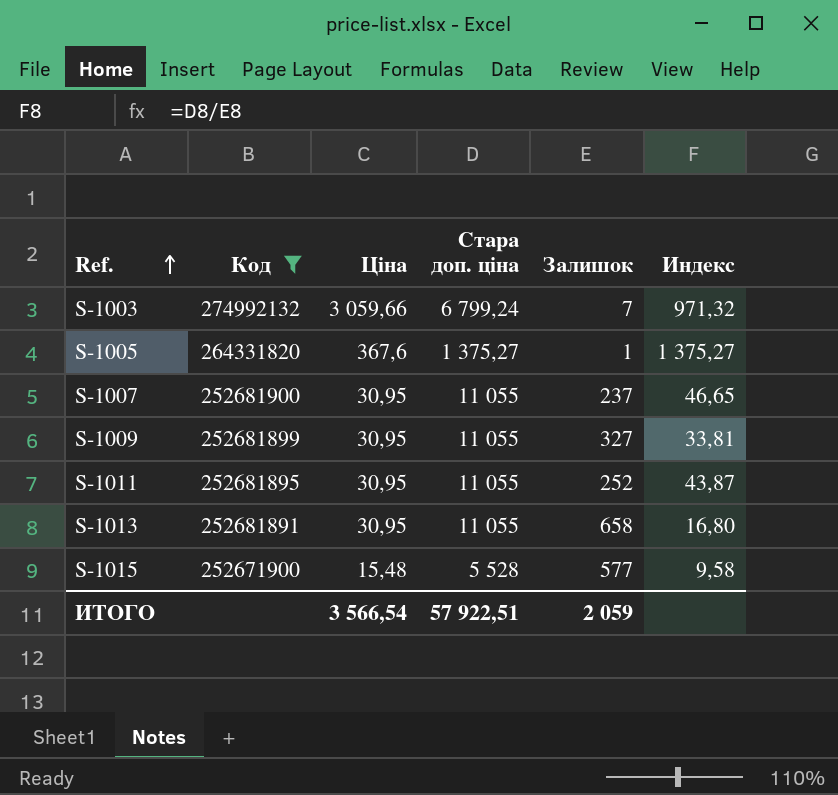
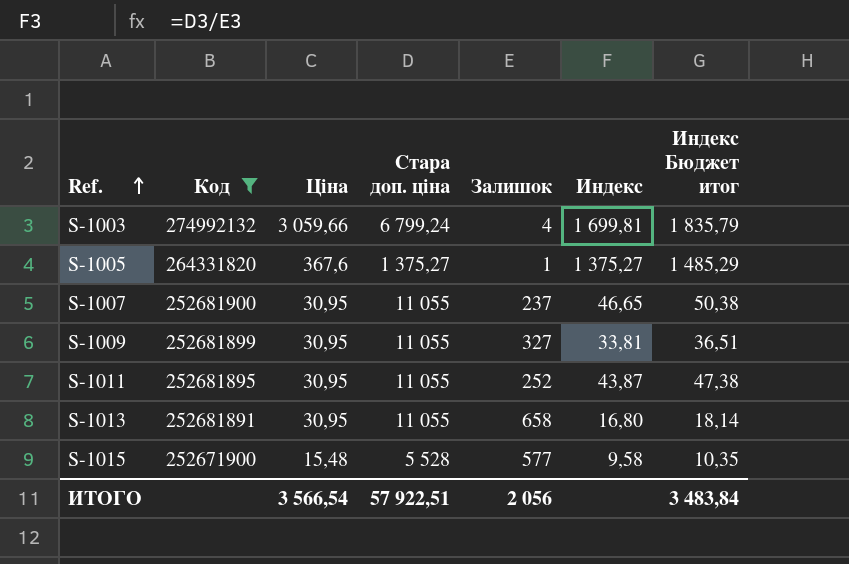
column Индекс Бюджет итог | formula: none -> [Индекс] * 1,08
S-1003 | Залишок: 7 -> 4
S-1003 | Индекс: 971,32 -> 1 699,81
ИТОГО | Залишок: 2 059 -> 2 056

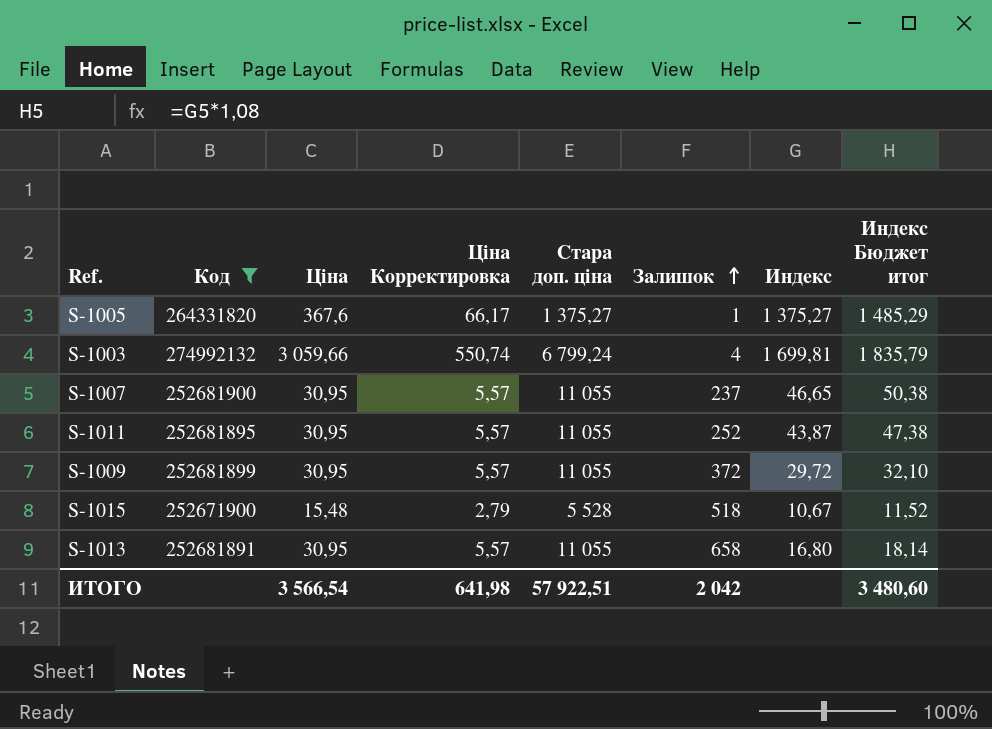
row order: Ref. ascending -> Залишок ascending
column Ціна Корректировка | formula: none -> [Ціна] * 0,18
S-1009 | Залишок: 327 -> 372
S-1009 | Индекс: 33,81 -> 29,72
S-1009 | Индекс Бюджет итог: 36,51 -> 32,10
S-1015 | Залишок: 577 -> 518
S-1015 | Индекс: 9,58 -> 10,67
S-1015 | Индекс Бюджет итог: 10,35 -> 11,52
ИТОГО | Залишок: 2 056 -> 2 042
ИТОГО | Индекс Бюджет итог: 3 483,84 -> 3 480,60

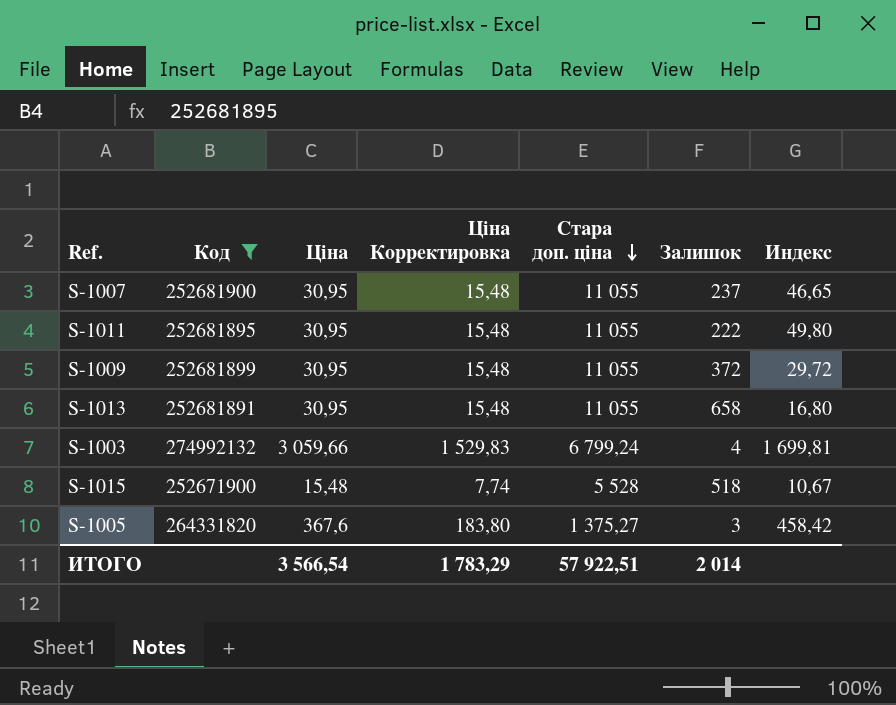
row order: Залишок ascending -> Стара доп. ціна descending
column Индекс Бюджет итог | formula: [Индекс] * 1,08 -> none
column Ціна Корректировка | formula: [Ціна] * 0,18 -> [Ціна] * 0,5
S-1011 | Залишок: 252 -> 222
S-1011 | Индекс: 43,87 -> 49,80
S-1005 | Залишок: 1 -> 3
S-1005 | Индекс: 1 375,27 -> 458,42
ИТОГО | Ціна Корректировка: 641,98 -> 1 783,29
ИТОГО | Залишок: 2 042 -> 2 014

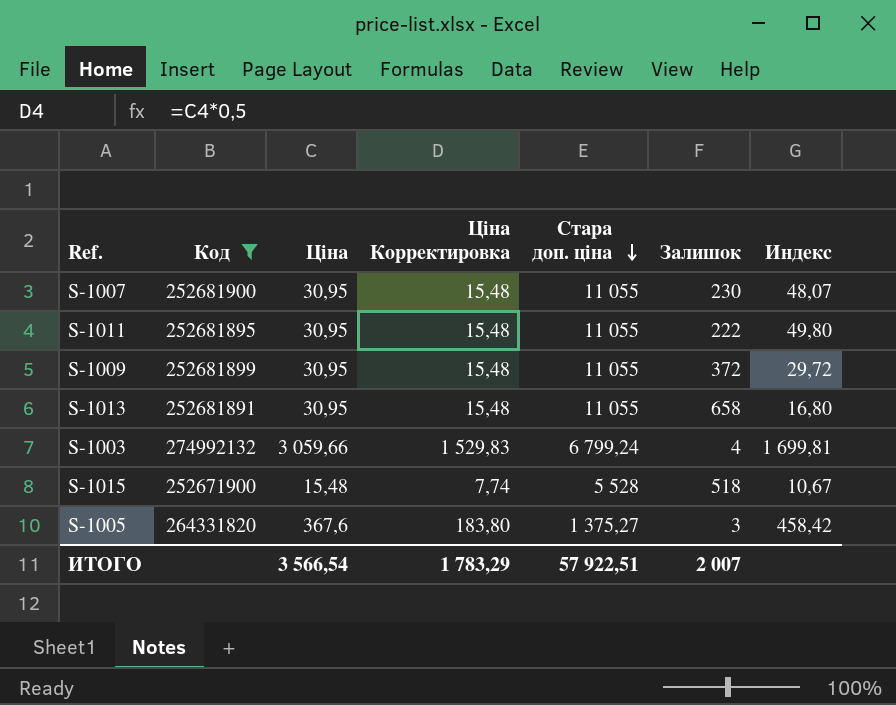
S-1007 | Залишок: 237 -> 230
S-1007 | Индекс: 46,65 -> 48,07
ИТОГО | Залишок: 2 014 -> 2 007

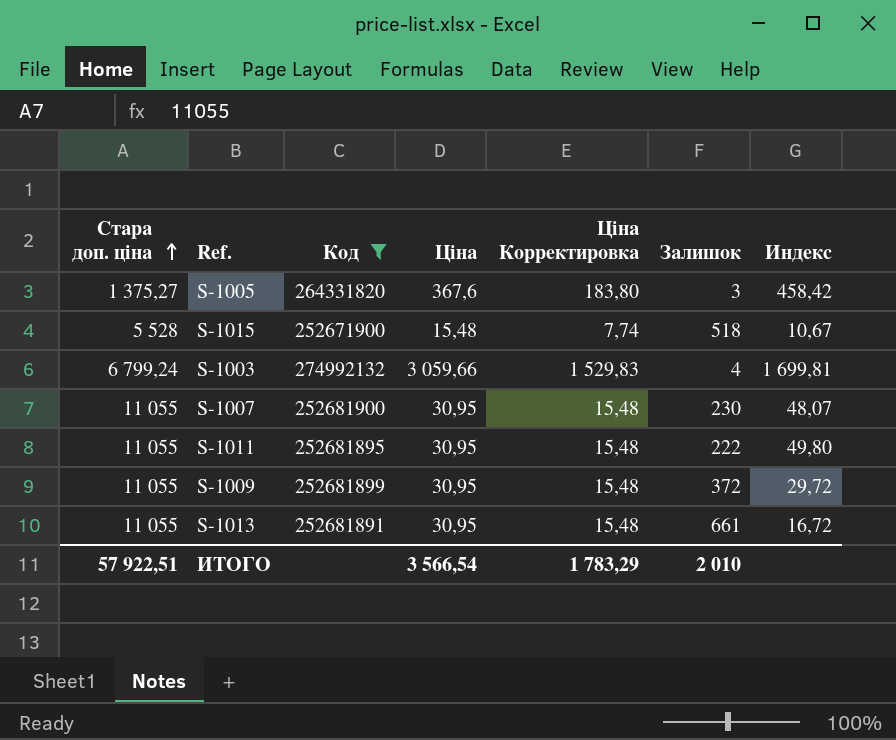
row order: Стара доп. ціна descending -> Стара доп. ціна ascending
column Стара доп. ціна | position: 5 -> 1
S-1013 | Залишок: 658 -> 661
S-1013 | Индекс: 16,80 -> 16,72
ИТОГО | Залишок: 2 007 -> 2 010

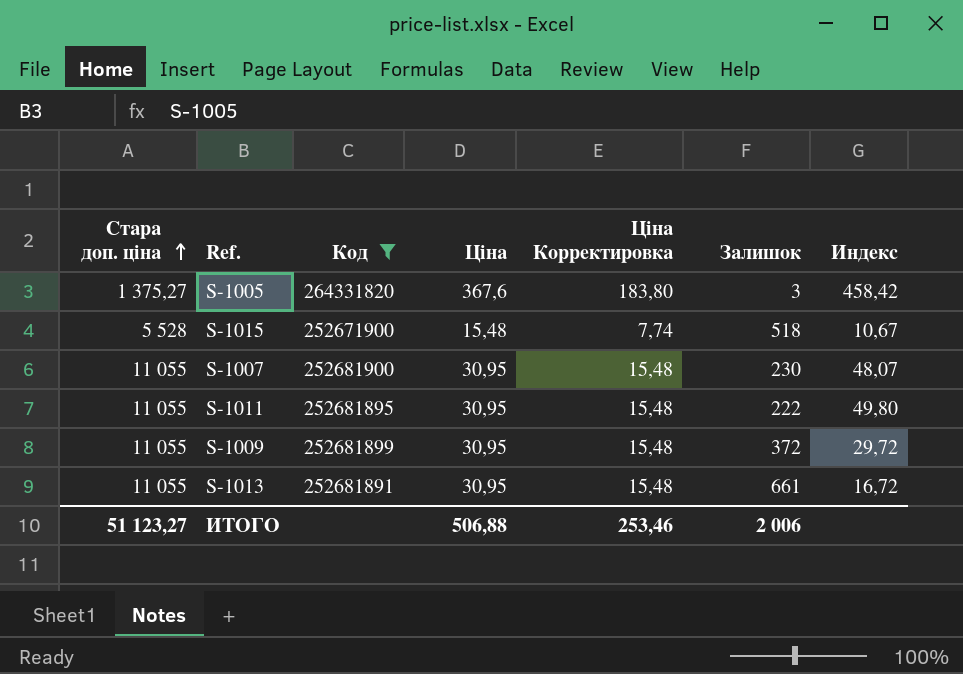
row S-1003: 6 799,24 | 274992132 | 3 059,66 | 1 529,83 | 4 | 1 699,81 -> none
ИТОГО | Стара доп. ціна: 57 922,51 -> 51 123,27
ИТОГО | Ціна: 3 566,54 -> 506,88
ИТОГО | Ціна Корректировка: 1 783,29 -> 253,46
ИТОГО | Залишок: 2 010 -> 2 006

